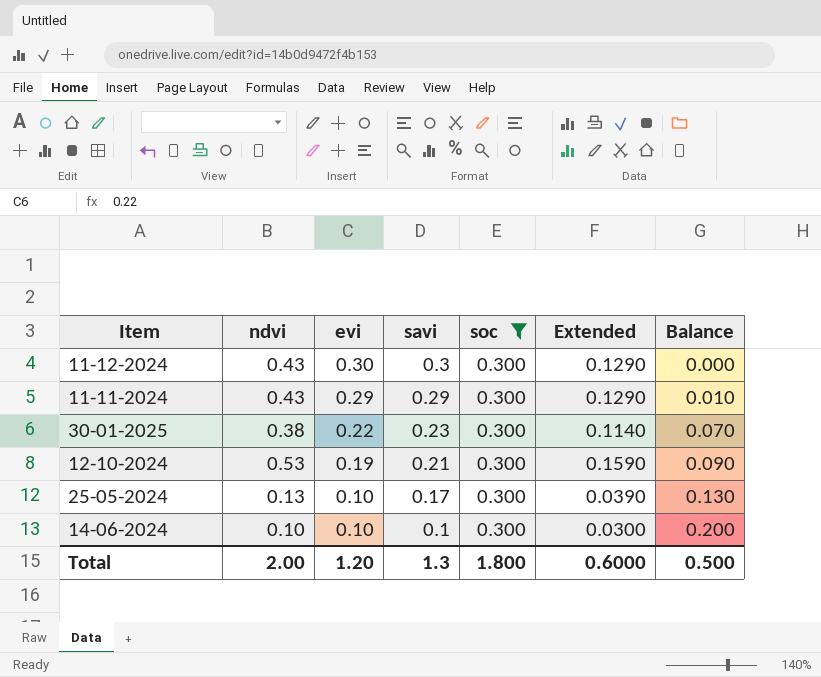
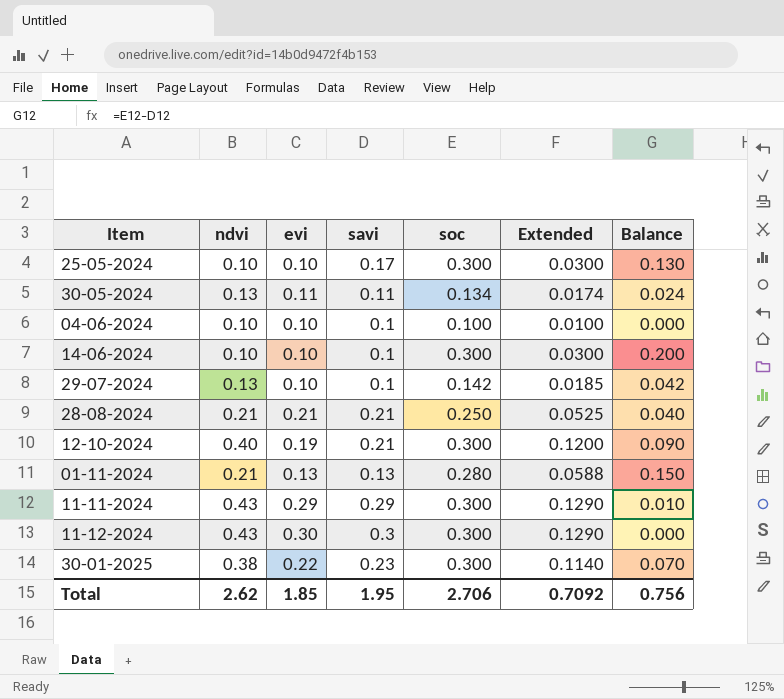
filter: soc = 0.300 -> none
row order: evi descending -> Item ascending
25-05-2024 | ndvi: 0.13 -> 0.10
25-05-2024 | Extended: 0.0390 -> 0.0300
12-10-2024 | ndvi: 0.53 -> 0.40
12-10-2024 | Extended: 0.1590 -> 0.1200
Total | ndvi: 2.00 -> 2.62
Total | evi: 1.20 -> 1.85
Total | savi: 1.3 -> 1.95
Total | soc: 1.800 -> 2.706
Total | Extended: 0.6000 -> 0.7092
Total | Balance: 0.500 -> 0.756

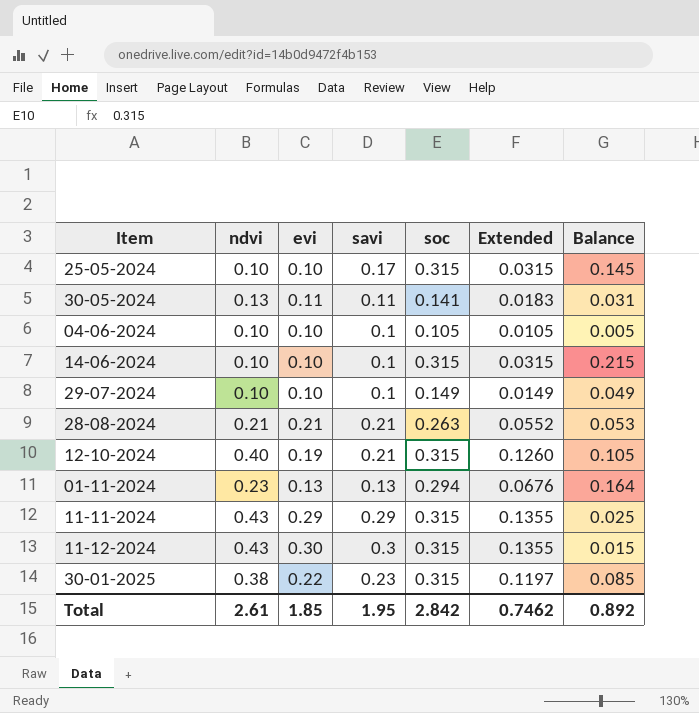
25-05-2024 | soc: 0.300 -> 0.315
25-05-2024 | Extended: 0.0300 -> 0.0315
25-05-2024 | Balance: 0.130 -> 0.145
30-05-2024 | soc: 0.134 -> 0.141
30-05-2024 | Extended: 0.0174 -> 0.0183
30-05-2024 | Balance: 0.024 -> 0.031
04-06-2024 | soc: 0.100 -> 0.105
04-06-2024 | Extended: 0.0100 -> 0.0105
04-06-2024 | Balance: 0.000 -> 0.005
14-06-2024 | soc: 0.300 -> 0.315
14-06-2024 | Extended: 0.0300 -> 0.0315
14-06-2024 | Balance: 0.200 -> 0.215
29-07-2024 | ndvi: 0.13 -> 0.10
29-07-2024 | soc: 0.142 -> 0.149
29-07-2024 | Extended: 0.0185 -> 0.0149
29-07-2024 | Balance: 0.042 -> 0.049
28-08-2024 | soc: 0.250 -> 0.263
28-08-2024 | Extended: 0.0525 -> 0.0552
28-08-2024 | Balance: 0.040 -> 0.053
12-10-2024 | soc: 0.300 -> 0.315
12-10-2024 | Extended: 0.1200 -> 0.1260
12-10-2024 | Balance: 0.090 -> 0.105
01-11-2024 | ndvi: 0.21 -> 0.23
01-11-2024 | soc: 0.280 -> 0.294
01-11-2024 | Extended: 0.0588 -> 0.0676
01-11-2024 | Balance: 0.150 -> 0.164
11-11-2024 | soc: 0.300 -> 0.315
11-11-2024 | Extended: 0.1290 -> 0.1355
11-11-2024 | Balance: 0.010 -> 0.025
11-12-2024 | soc: 0.300 -> 0.315
11-12-2024 | Extended: 0.1290 -> 0.1355
11-12-2024 | Balance: 0.000 -> 0.015
30-01-2025 | soc: 0.300 -> 0.315
30-01-2025 | Extended: 0.1140 -> 0.1197
30-01-2025 | Balance: 0.070 -> 0.085
Total | ndvi: 2.62 -> 2.61
Total | soc: 2.706 -> 2.842
Total | Extended: 0.7092 -> 0.7462
Total | Balance: 0.756 -> 0.892

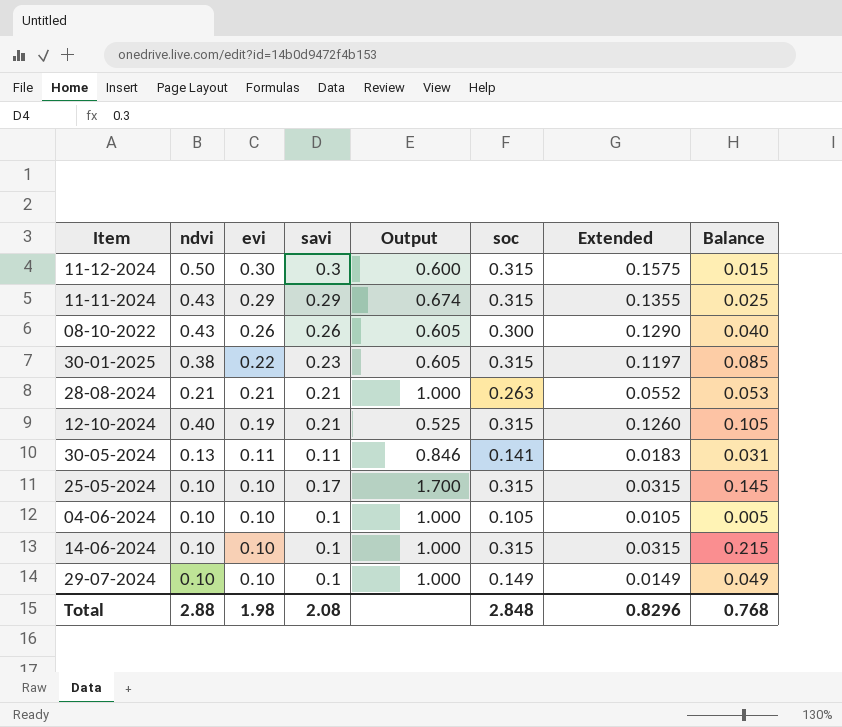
row order: Item ascending -> evi descending
column Output | formula: none -> [savi] / [ndvi]
row 01-11-2024: 0.23 | 0.13 | 0.13 | 0.294 | 0.0676 | 0.164 -> none
11-12-2024 | ndvi: 0.43 -> 0.50
11-12-2024 | Extended: 0.1355 -> 0.1575
row 08-10-2022: none -> 0.43 | 0.26 | 0.26 | 0.605 | 0.300 | 0.1290 | 0.040
Total | ndvi: 2.61 -> 2.88
Total | evi: 1.85 -> 1.98
Total | savi: 1.95 -> 2.08
Total | soc: 2.842 -> 2.848
Total | Extended: 0.7462 -> 0.8296
Total | Balance: 0.892 -> 0.768

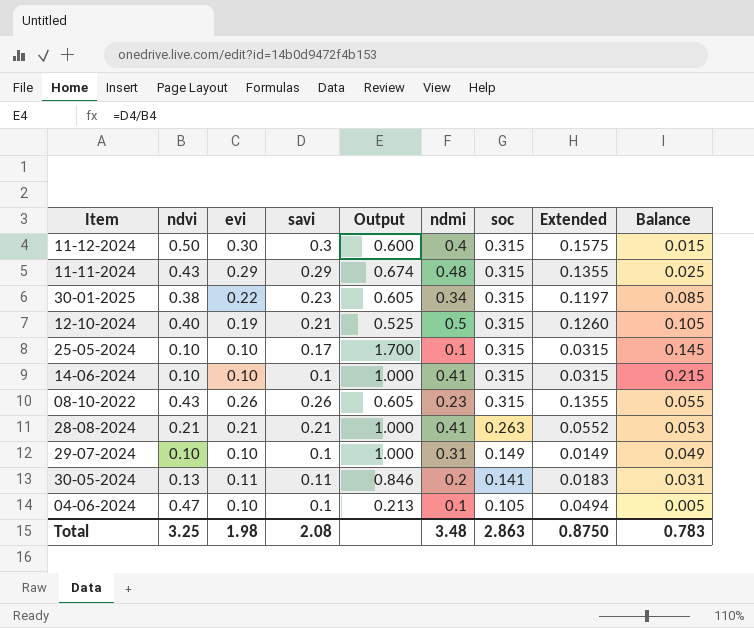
row order: evi descending -> soc descending
column ndmi | position: none -> 6
08-10-2022 | soc: 0.300 -> 0.315
08-10-2022 | Extended: 0.1290 -> 0.1355
08-10-2022 | Balance: 0.040 -> 0.055
04-06-2024 | ndvi: 0.10 -> 0.47
04-06-2024 | Output: 1.000 -> 0.213
04-06-2024 | Extended: 0.0105 -> 0.0494
Total | ndvi: 2.88 -> 3.25
Total | soc: 2.848 -> 2.863
Total | Extended: 0.8296 -> 0.8750
Total | Balance: 0.768 -> 0.783

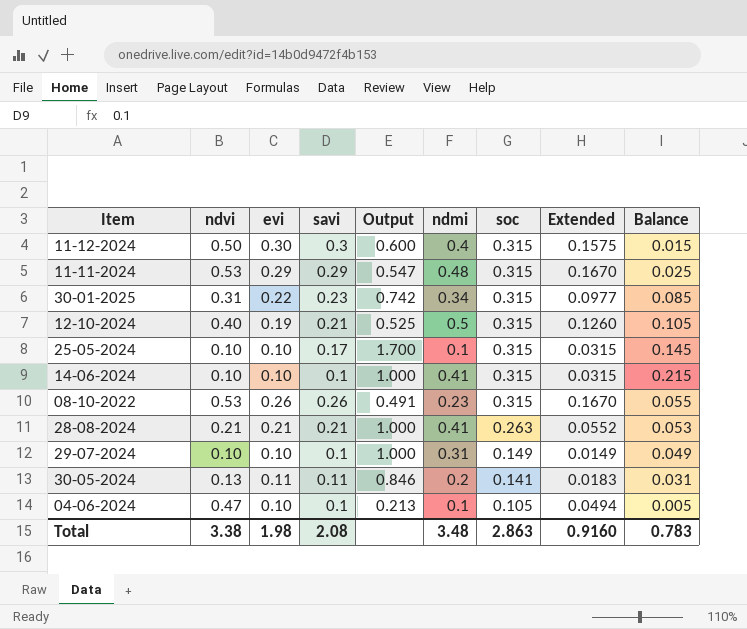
11-11-2024 | ndvi: 0.43 -> 0.53
11-11-2024 | Output: 0.674 -> 0.547
11-11-2024 | Extended: 0.1355 -> 0.1670
30-01-2025 | ndvi: 0.38 -> 0.31
30-01-2025 | Output: 0.605 -> 0.742
30-01-2025 | Extended: 0.1197 -> 0.0977
08-10-2022 | ndvi: 0.43 -> 0.53
08-10-2022 | Output: 0.605 -> 0.491
08-10-2022 | Extended: 0.1355 -> 0.1670
Total | ndvi: 3.25 -> 3.38
Total | Extended: 0.8750 -> 0.9160

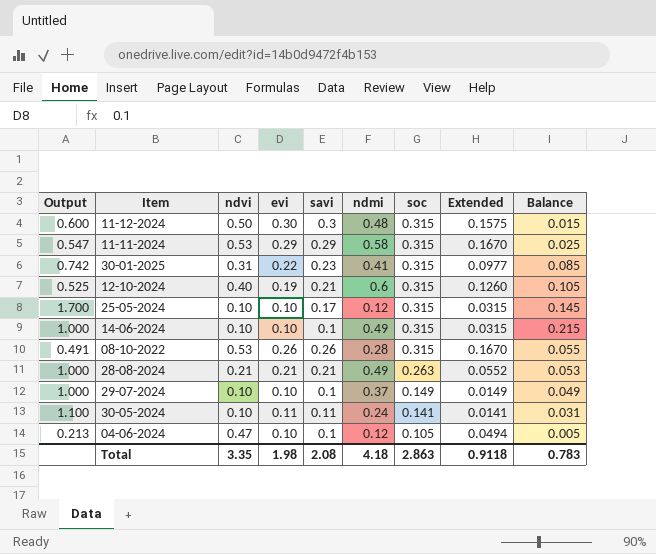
column Output | position: 5 -> 1
11-12-2024 | ndmi: 0.4 -> 0.48
11-11-2024 | ndmi: 0.48 -> 0.58
30-01-2025 | ndmi: 0.34 -> 0.41
12-10-2024 | ndmi: 0.5 -> 0.6
25-05-2024 | ndmi: 0.1 -> 0.12
14-06-2024 | ndmi: 0.41 -> 0.49
08-10-2022 | ndmi: 0.23 -> 0.28
28-08-2024 | ndmi: 0.41 -> 0.49
29-07-2024 | ndmi: 0.31 -> 0.37
30-05-2024 | Output: 0.846 -> 1.100
30-05-2024 | ndvi: 0.13 -> 0.10
30-05-2024 | ndmi: 0.2 -> 0.24
30-05-2024 | Extended: 0.0183 -> 0.0141
04-06-2024 | ndmi: 0.1 -> 0.12
Total | ndvi: 3.38 -> 3.35
Total | ndmi: 3.48 -> 4.18
Total | Extended: 0.9160 -> 0.9118

